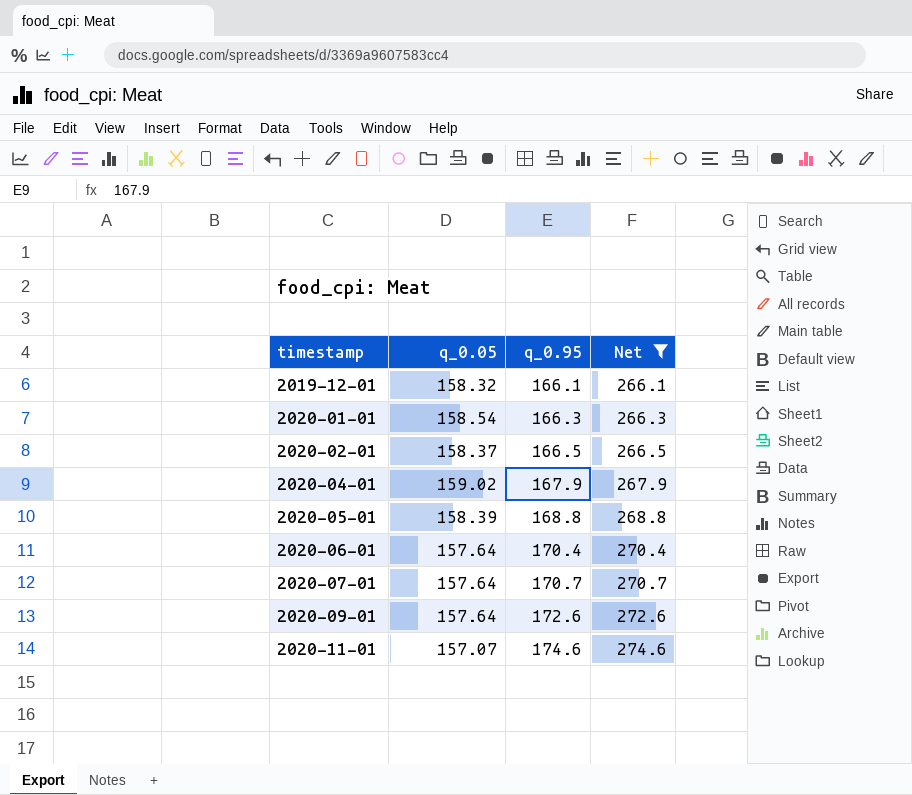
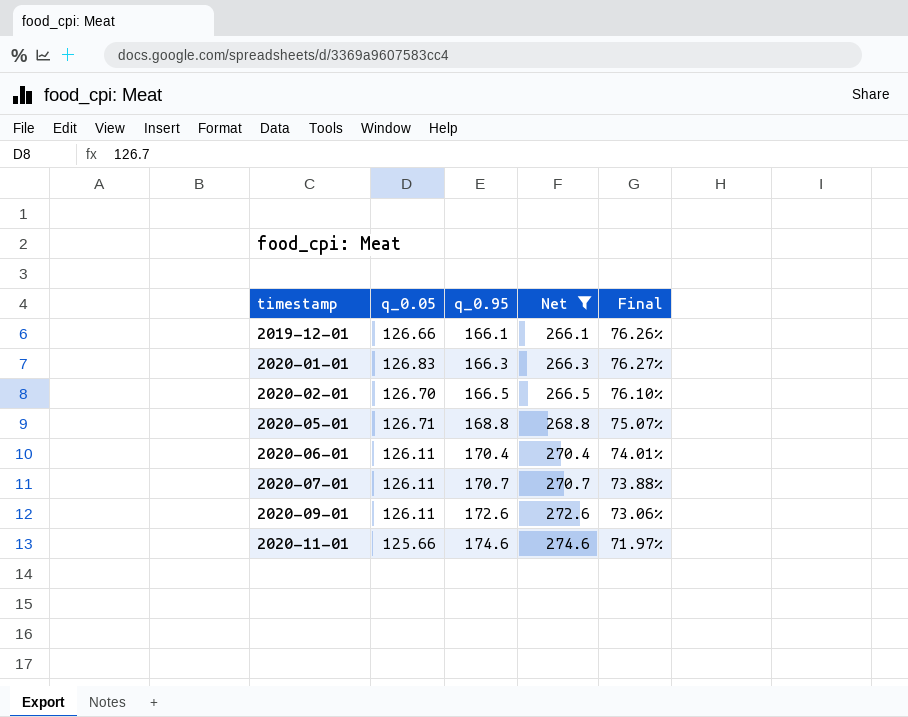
column Final | formula: none -> [q_0.05] / [q_0.95]
row 2020-04-01: 159.02 | 167.9 | 267.9 -> none
2019-12-01 | q_0.05: 158.32 -> 126.66
2020-01-01 | q_0.05: 158.54 -> 126.83
2020-02-01 | q_0.05: 158.37 -> 126.70
2020-05-01 | q_0.05: 158.39 -> 126.71
2020-06-01 | q_0.05: 157.64 -> 126.11
2020-07-01 | q_0.05: 157.64 -> 126.11
2020-09-01 | q_0.05: 157.64 -> 126.11
2020-11-01 | q_0.05: 157.07 -> 125.66

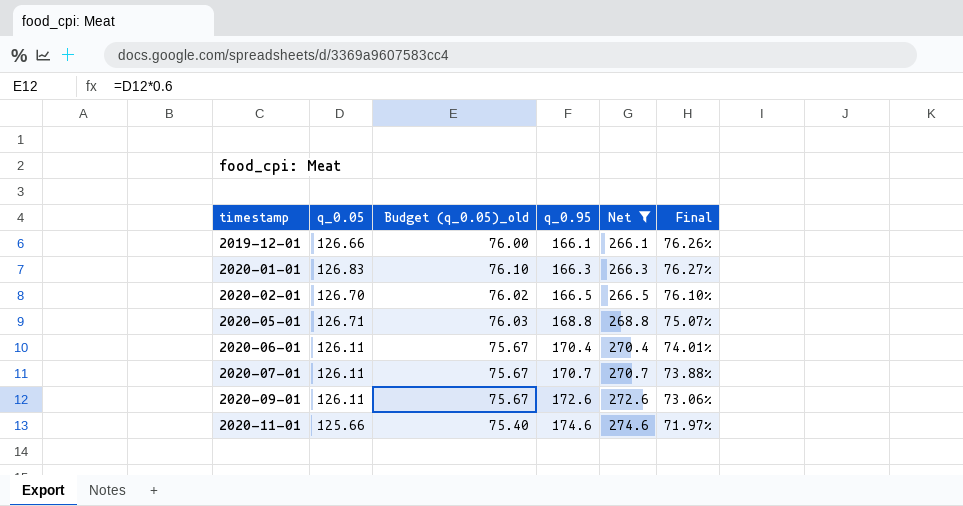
column Budget (q_0.05)_old | formula: none -> [q_0.05] * 0.6

